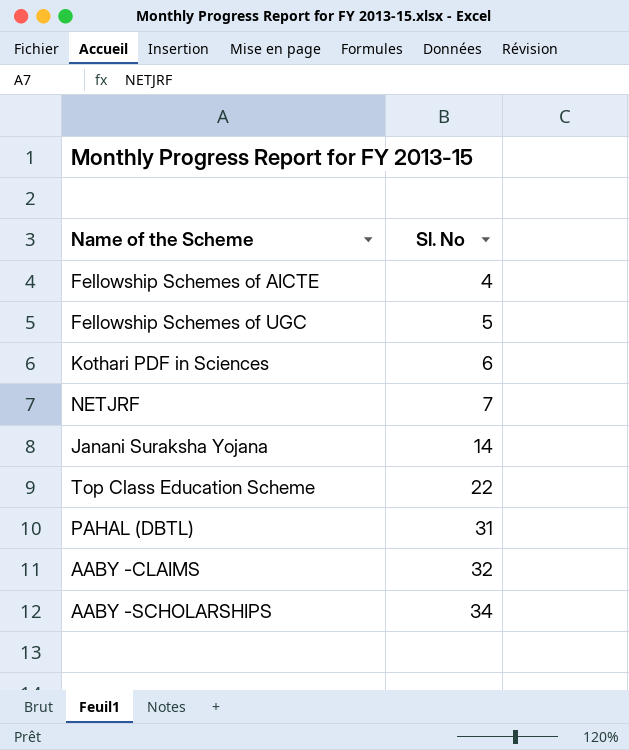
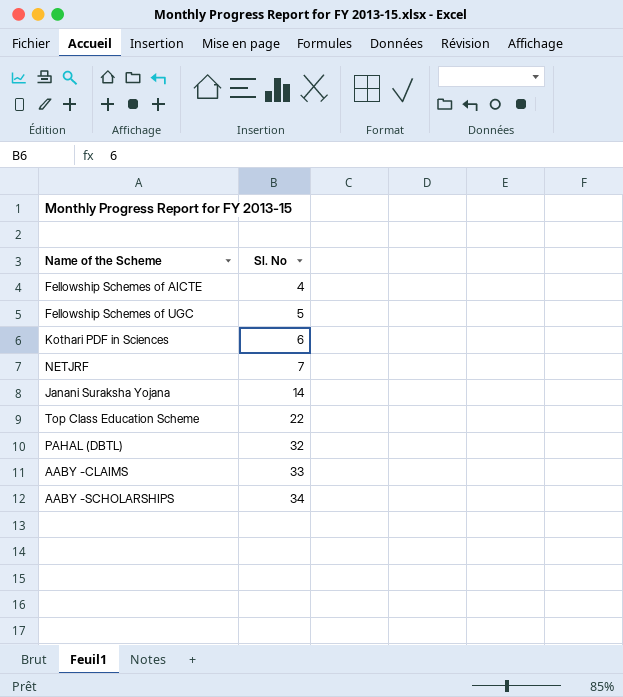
PAHAL (DBTL) | Sl. No: 31 -> 32
AABY -CLAIMS | Sl. No: 32 -> 33

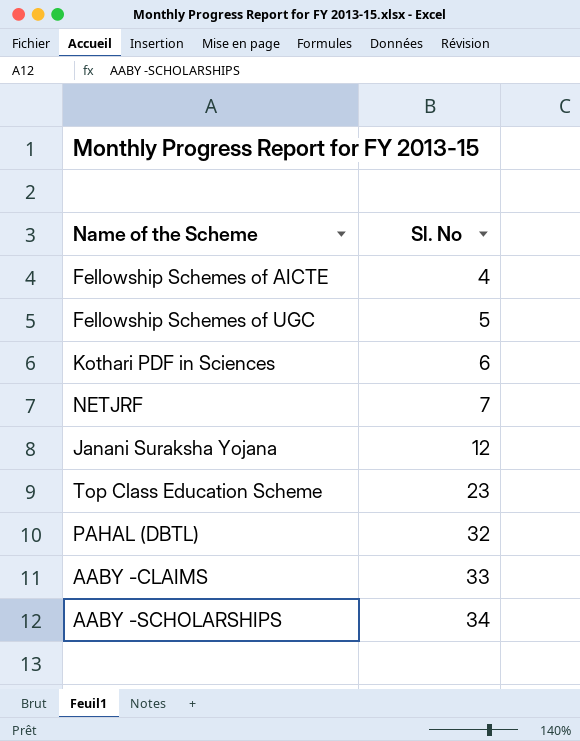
Janani Suraksha Yojana | Sl. No: 14 -> 12
Top Class Education Scheme | Sl. No: 22 -> 23

